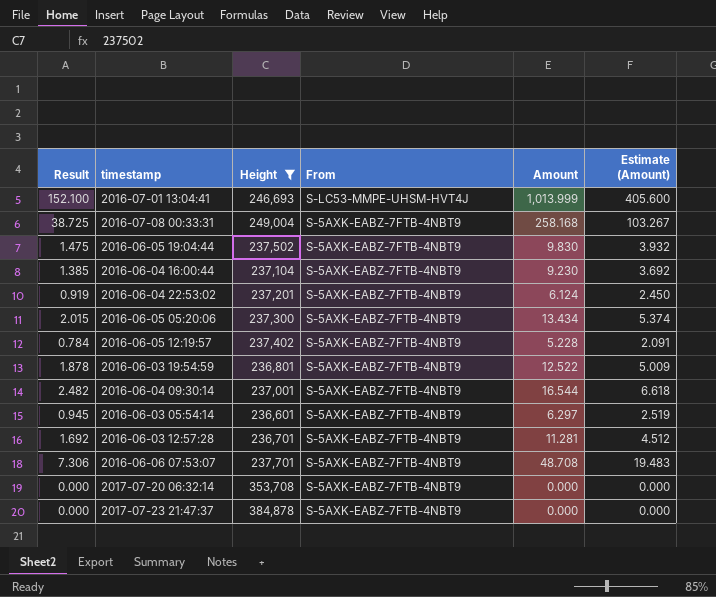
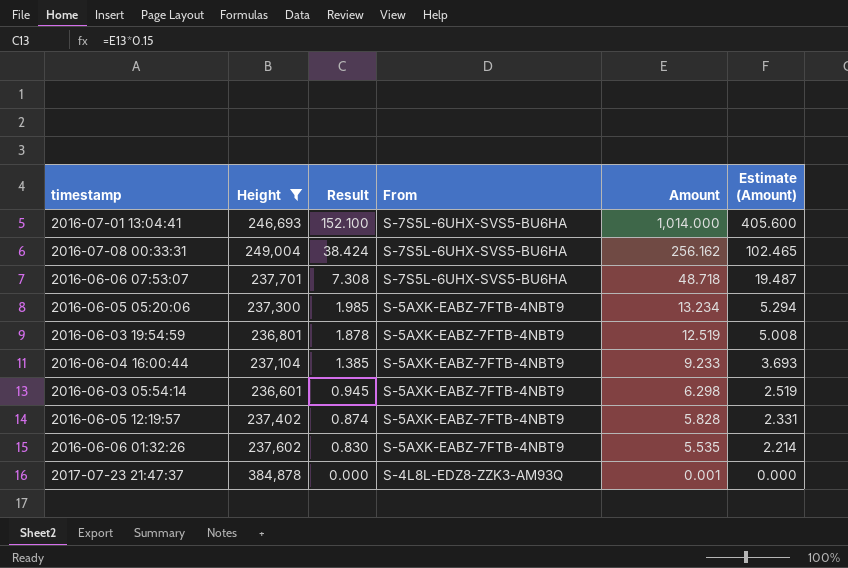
row order: From descending -> Result descending
column Result | position: 1 -> 3
row 2016-06-05 19:04:44: 1.475 | 237,502 | S-5AXK-EABZ-7FTB-4NBT9 | 9.830 | 3.932 -> none
row 2016-06-04 22:53:02: 0.919 | 237,201 | S-5AXK-EABZ-7FTB-4NBT9 | 6.124 | 2.450 -> none
row 2016-06-04 09:30:14: 2.482 | 237,001 | S-5AXK-EABZ-7FTB-4NBT9 | 16.544 | 6.618 -> none
row 2016-06-03 12:57:28: 1.692 | 236,701 | S-5AXK-EABZ-7FTB-4NBT9 | 11.281 | 4.512 -> none
row 2017-07-20 06:32:14: 0.000 | 353,708 | S-5AXK-EABZ-7FTB-4NBT9 | 0.000 | 0.000 -> none
2016-07-01 13:04:41 | From: S-LC53-MMPE-UHSM-HVT4J -> S-7S5L-6UHX-SVS5-BU6HA
2016-07-01 13:04:41 | Amount: 1,013.999 -> 1,014.000
2016-07-08 00:33:31 | Result: 38.725 -> 38.424
2016-07-08 00:33:31 | From: S-5AXK-EABZ-7FTB-4NBT9 -> S-7S5L-6UHX-SVS5-BU6HA
2016-07-08 00:33:31 | Amount: 258.168 -> 256.162
2016-07-08 00:33:31 | Estimate (Amount): 103.267 -> 102.465
2016-06-06 07:53:07 | Result: 7.306 -> 7.308
2016-06-06 07:53:07 | From: S-5AXK-EABZ-7FTB-4NBT9 -> S-7S5L-6UHX-SVS5-BU6HA
2016-06-06 07:53:07 | Amount: 48.708 -> 48.718
2016-06-06 07:53:07 | Estimate (Amount): 19.483 -> 19.487
2016-06-05 05:20:06 | Result: 2.015 -> 1.985
2016-06-05 05:20:06 | Amount: 13.434 -> 13.234
2016-06-05 05:20:06 | Estimate (Amount): 5.374 -> 5.294
2016-06-03 19:54:59 | Amount: 12.522 -> 12.519
2016-06-03 19:54:59 | Estimate (Amount): 5.009 -> 5.008
2016-06-04 16:00:44 | Amount: 9.230 -> 9.233
2016-06-04 16:00:44 | Estimate (Amount): 3.692 -> 3.693
2016-06-03 05:54:14 | Amount: 6.297 -> 6.298
2016-06-05 12:19:57 | Result: 0.784 -> 0.874
2016-06-05 12:19:57 | Amount: 5.228 -> 5.828
2016-06-05 12:19:57 | Estimate (Amount): 2.091 -> 2.331
row 2016-06-06 01:32:26: none -> 237,602 | 0.830 | S-5AXK-EABZ-7FTB-4NBT9 | 5.535 | 2.214
2017-07-23 21:47:37 | From: S-5AXK-EABZ-7FTB-4NBT9 -> S-4L8L-EDZ8-ZZK3-AM93Q
2017-07-23 21:47:37 | Amount: 0.000 -> 0.001

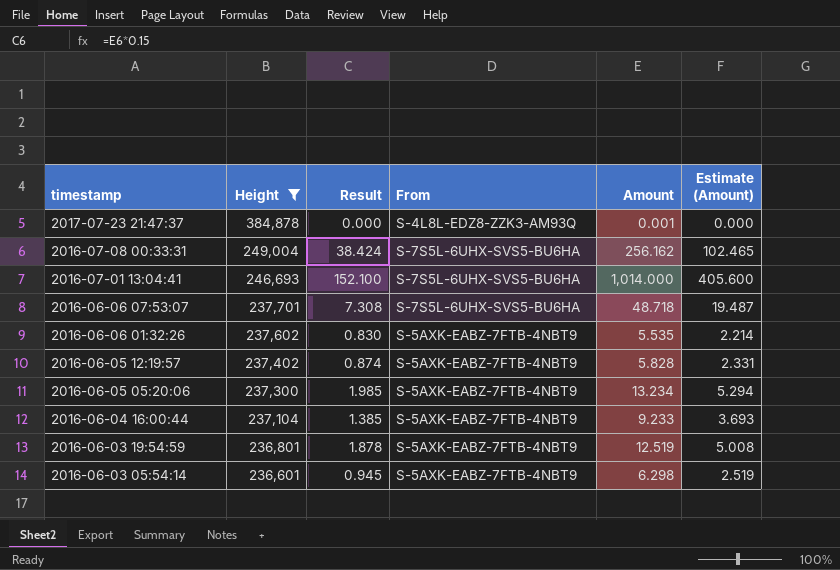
row order: Result descending -> timestamp descending

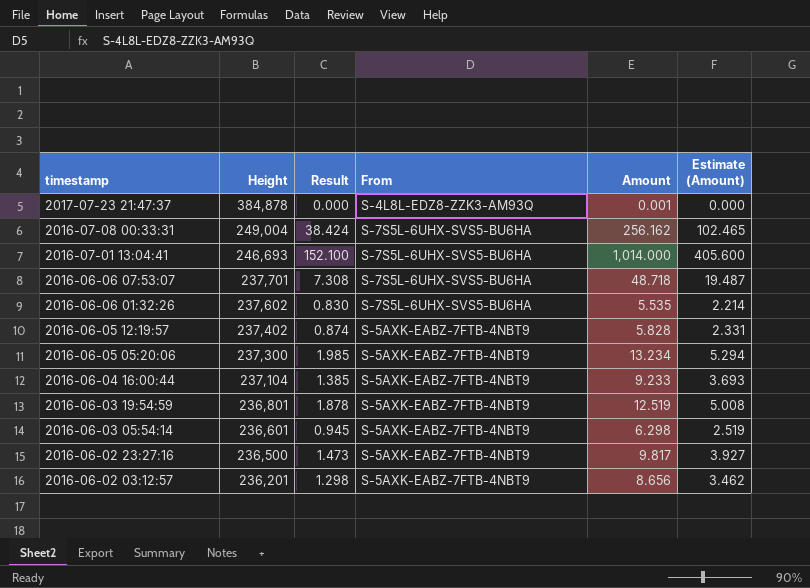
filter: Height >= 236,601 -> none
2016-06-06 01:32:26 | From: S-5AXK-EABZ-7FTB-4NBT9 -> S-7S5L-6UHX-SVS5-BU6HA

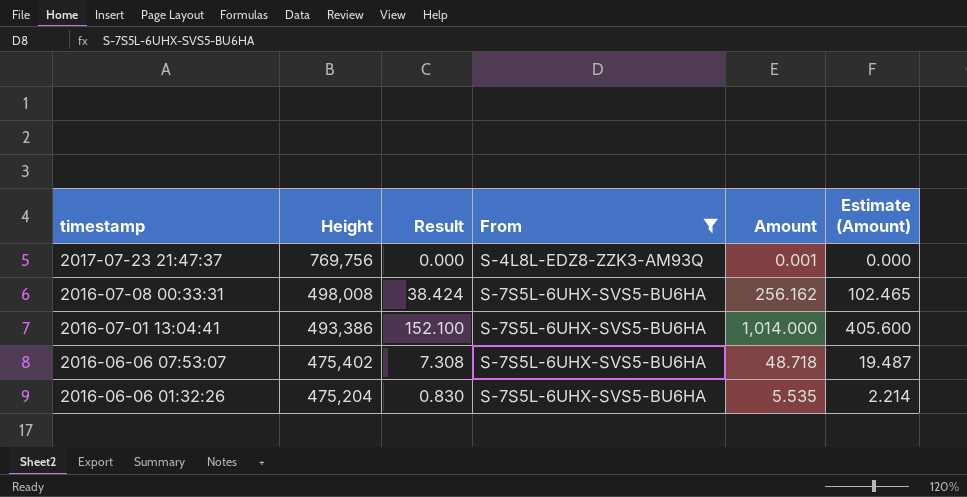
filter: none -> From != S-5AXK-EABZ-7FTB-4NBT9
2017-07-23 21:47:37 | Height: 384,878 -> 769,756
2016-07-08 00:33:31 | Height: 249,004 -> 498,008
2016-07-01 13:04:41 | Height: 246,693 -> 493,386
2016-06-06 07:53:07 | Height: 237,701 -> 475,402
2016-06-06 01:32:26 | Height: 237,602 -> 475,204

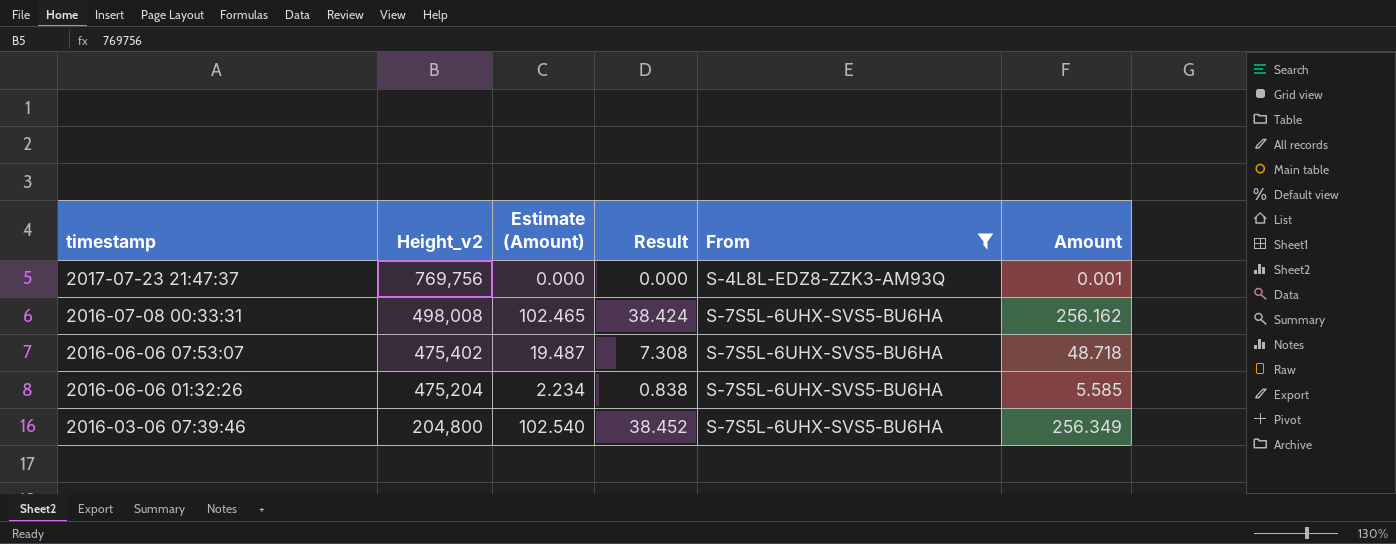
column name: Height -> Height_v2
column Estimate (Amount) | position: 6 -> 3
row 2016-07-01 13:04:41: 493,386 | 152.100 | S-7S5L-6UHX-SVS5-BU6HA | 1,014.000 | 405.600 -> none
2016-06-06 01:32:26 | Estimate (Amount): 2.214 -> 2.234
2016-06-06 01:32:26 | Result: 0.830 -> 0.838
2016-06-06 01:32:26 | Amount: 5.535 -> 5.585
row 2016-03-06 07:39:46: none -> 204,800 | 102.540 | 38.452 | S-7S5L-6UHX-SVS5-BU6HA | 256.349

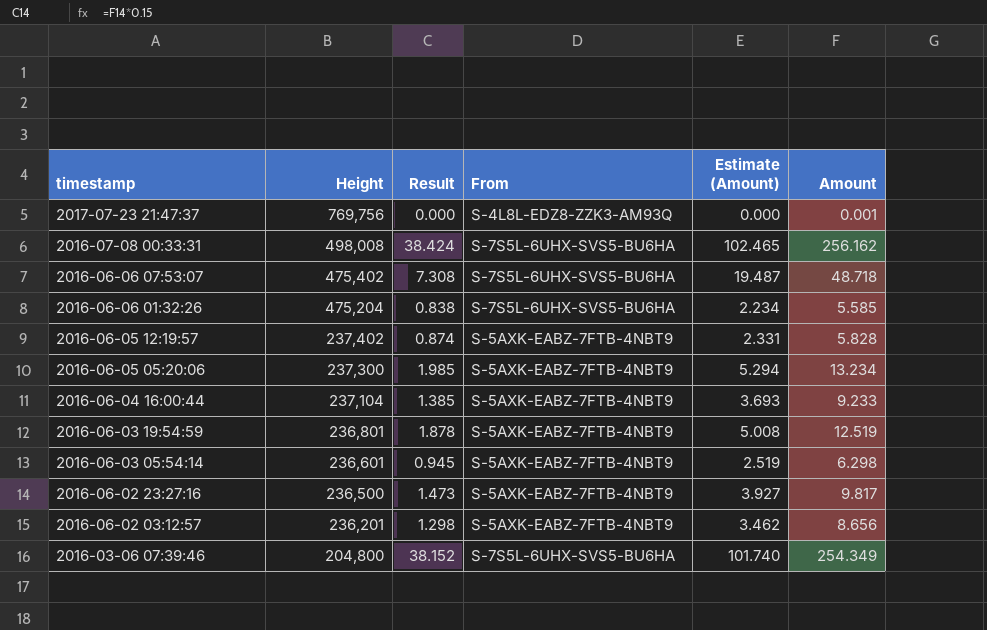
filter: From != S-5AXK-EABZ-7FTB-4NBT9 -> none
column name: Height_v2 -> Height
column Estimate (Amount) | position: 3 -> 5
2016-03-06 07:39:46 | Result: 38.452 -> 38.152
2016-03-06 07:39:46 | Estimate (Amount): 102.540 -> 101.740
2016-03-06 07:39:46 | Amount: 256.349 -> 254.349

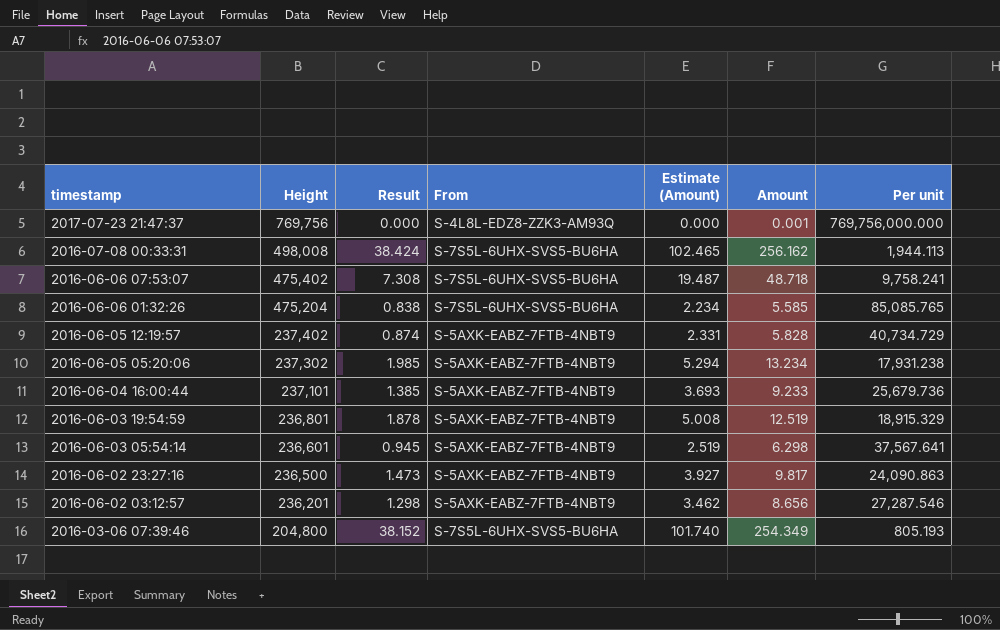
column Per unit | formula: none -> [Height] / [Amount]
2016-06-05 05:20:06 | Height: 237,300 -> 237,302
2016-06-04 16:00:44 | Height: 237,104 -> 237,101

